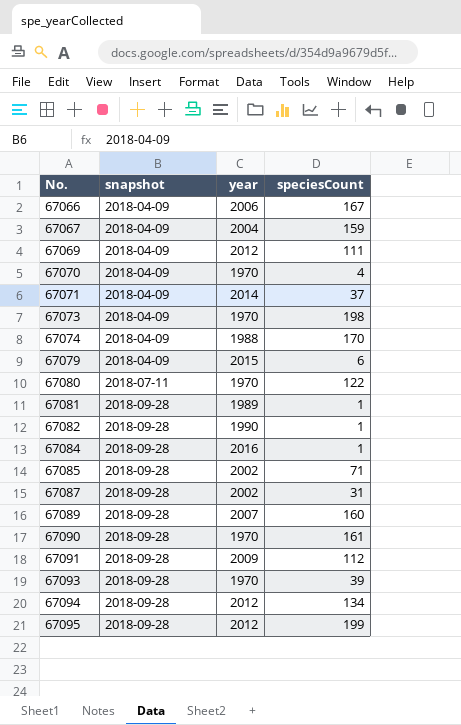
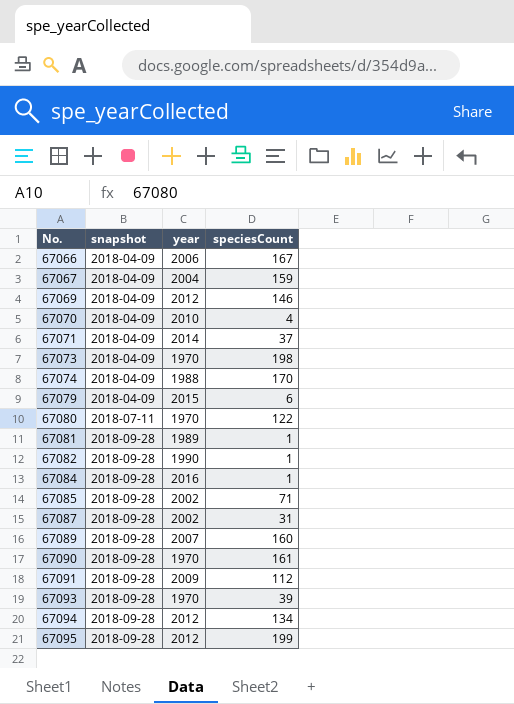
67069 | speciesCount: 111 -> 146
67070 | year: 1970 -> 2010

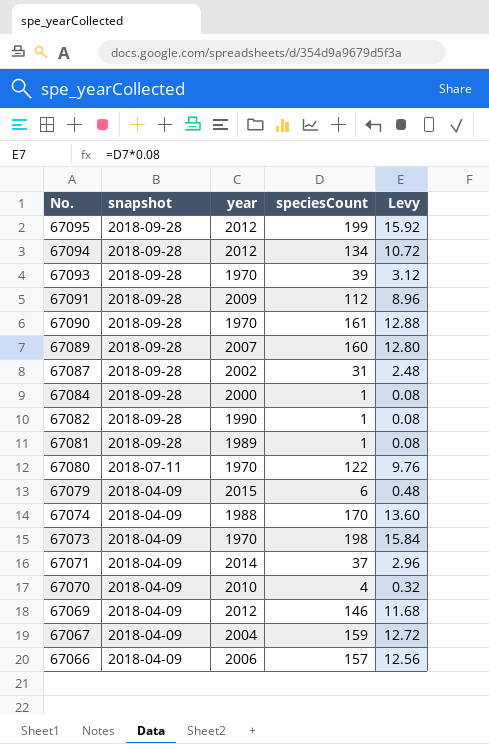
row order: No. ascending -> No. descending
column Levy | formula: none -> [speciesCount] * 0.08
row 67085: 2018-09-28 | 2002 | 71 -> none
67084 | year: 2016 -> 2000
67066 | speciesCount: 167 -> 157

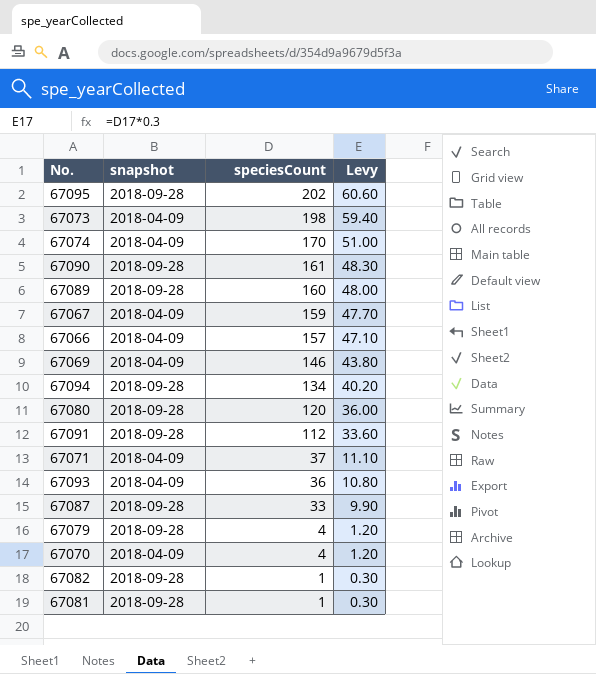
row order: No. descending -> speciesCount descending
column year | position: 3 -> none
column Levy | formula: [speciesCount] * 0.08 -> [speciesCount] * 0.3
row 67084: 2018-09-28 | 2000 | 1 | 0.08 -> none
67095 | speciesCount: 199 -> 202
67080 | snapshot: 2018-07-11 -> 2018-09-28
67080 | speciesCount: 122 -> 120
67093 | snapshot: 2018-09-28 -> 2018-04-09
67093 | speciesCount: 39 -> 36
67087 | speciesCount: 31 -> 33
67079 | snapshot: 2018-04-09 -> 2018-09-28
67079 | speciesCount: 6 -> 4

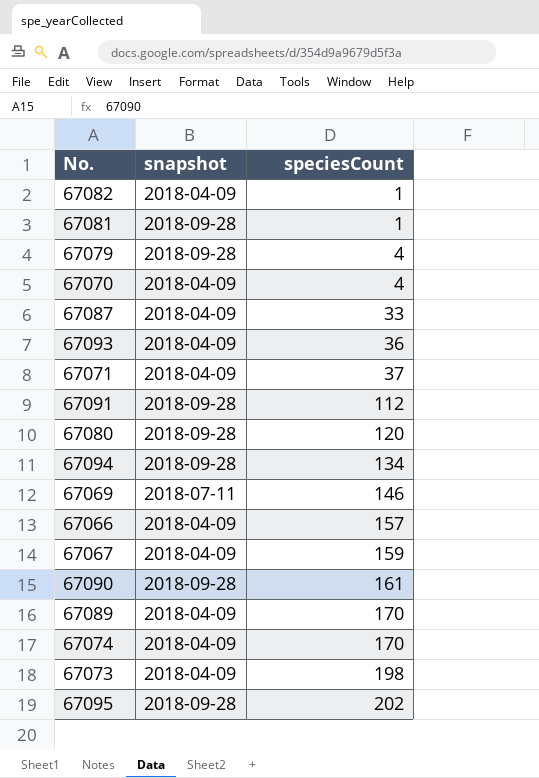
row order: speciesCount descending -> speciesCount ascending
column Levy | formula: [speciesCount] * 0.3 -> none
67082 | snapshot: 2018-09-28 -> 2018-04-09
67087 | snapshot: 2018-09-28 -> 2018-04-09
67069 | snapshot: 2018-04-09 -> 2018-07-11
67089 | snapshot: 2018-09-28 -> 2018-04-09
67089 | speciesCount: 160 -> 170

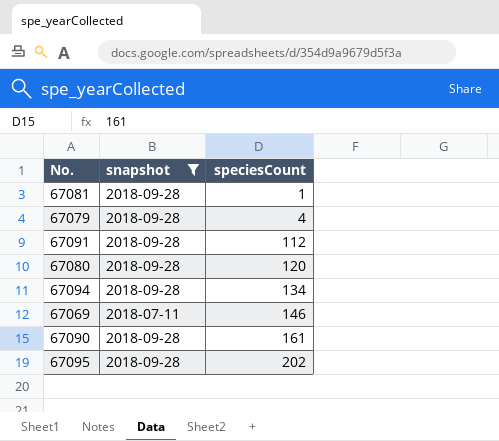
filter: none -> snapshot != 2018-04-09

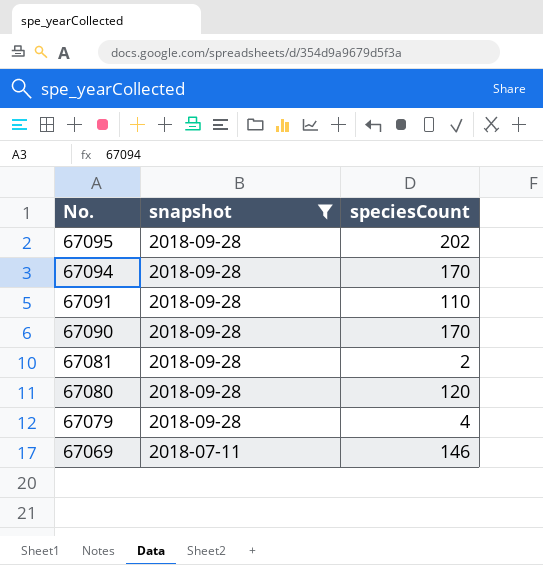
row order: speciesCount ascending -> No. descending
67094 | speciesCount: 134 -> 170
67091 | speciesCount: 112 -> 110
67090 | speciesCount: 161 -> 170
67081 | speciesCount: 1 -> 2

